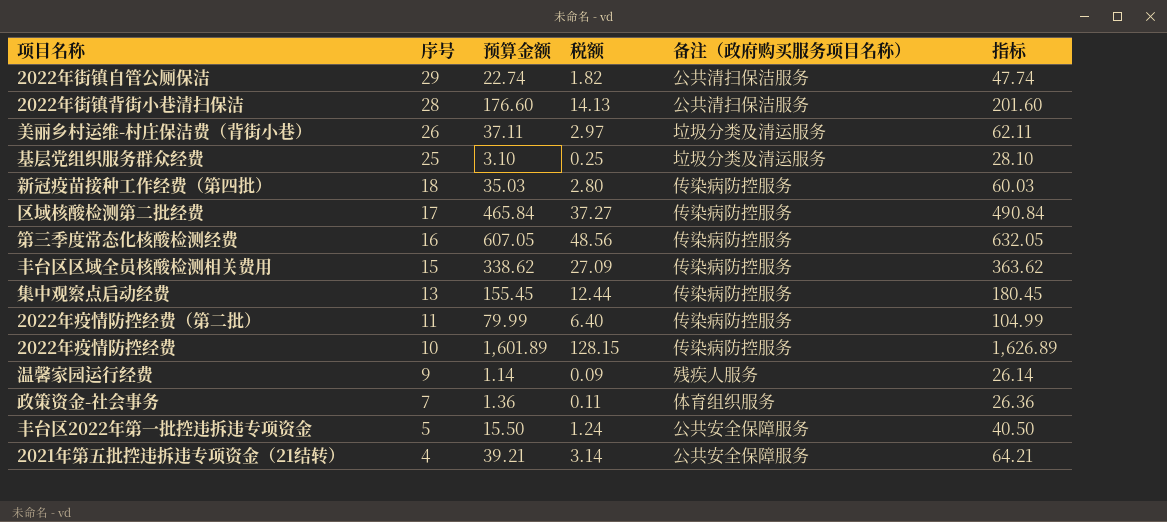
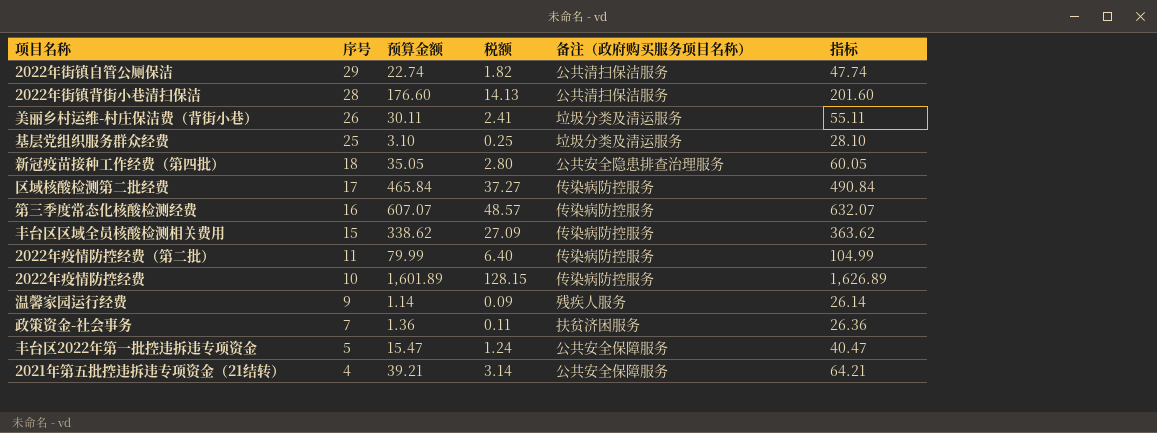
row 集中观察点启动经费: 13 | 155.45 | 12.44 | 传染病防控服务 | 180.45 -> none
美丽乡村运维-村庄保洁费（背街小巷） | 预算金额: 37.11 -> 30.11
美丽乡村运维-村庄保洁费（背街小巷） | 税额: 2.97 -> 2.41
美丽乡村运维-村庄保洁费（背街小巷） | 指标: 62.11 -> 55.11
新冠疫苗接种工作经费（第四批） | 预算金额: 35.03 -> 35.05
新冠疫苗接种工作经费（第四批） | 备注（政府购买服务项目名称）: 传染病防控服务 -> 公共安全隐患排查治理服务
新冠疫苗接种工作经费（第四批） | 指标: 60.03 -> 60.05
第三季度常态化核酸检测经费 | 预算金额: 607.05 -> 607.07
第三季度常态化核酸检测经费 | 税额: 48.56 -> 48.57
第三季度常态化核酸检测经费 | 指标: 632.05 -> 632.07
政策资金-社会事务 | 备注（政府购买服务项目名称）: 体育组织服务 -> 扶贫济困服务
丰台区2022年第一批控违拆违专项资金 | 预算金额: 15.50 -> 15.47
丰台区2022年第一批控违拆违专项资金 | 指标: 40.50 -> 40.47

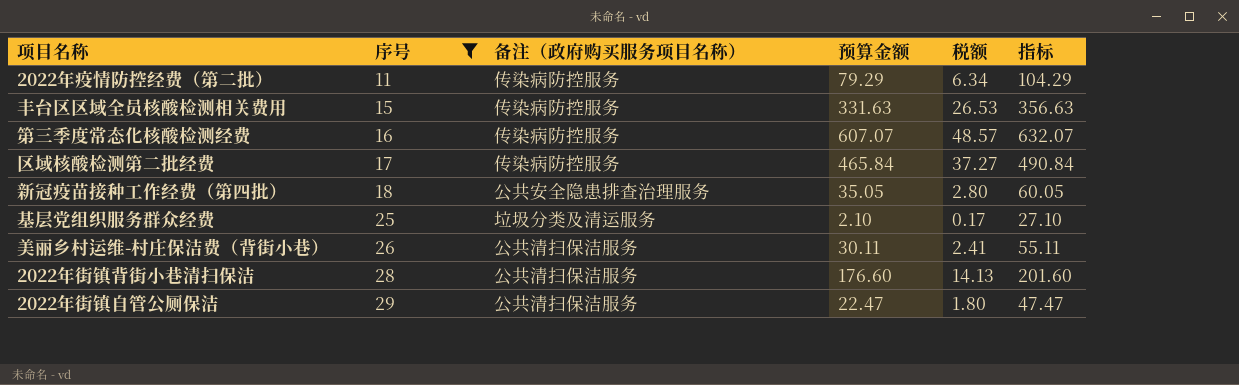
filter: none -> 序号 >= 11
row order: 序号 descending -> 序号 ascending
column 备注（政府购买服务项目名称） | position: 5 -> 3
2022年疫情防控经费（第二批） | 预算金额: 79.99 -> 79.29
2022年疫情防控经费（第二批） | 税额: 6.40 -> 6.34
2022年疫情防控经费（第二批） | 指标: 104.99 -> 104.29
丰台区区域全员核酸检测相关费用 | 预算金额: 338.62 -> 331.63
丰台区区域全员核酸检测相关费用 | 税额: 27.09 -> 26.53
丰台区区域全员核酸检测相关费用 | 指标: 363.62 -> 356.63
基层党组织服务群众经费 | 预算金额: 3.10 -> 2.10
基层党组织服务群众经费 | 税额: 0.25 -> 0.17
基层党组织服务群众经费 | 指标: 28.10 -> 27.10
美丽乡村运维-村庄保洁费（背街小巷） | 备注（政府购买服务项目名称）: 垃圾分类及清运服务 -> 公共清扫保洁服务
2022年街镇自管公厕保洁 | 预算金额: 22.74 -> 22.47
2022年街镇自管公厕保洁 | 税额: 1.82 -> 1.80
2022年街镇自管公厕保洁 | 指标: 47.74 -> 47.47

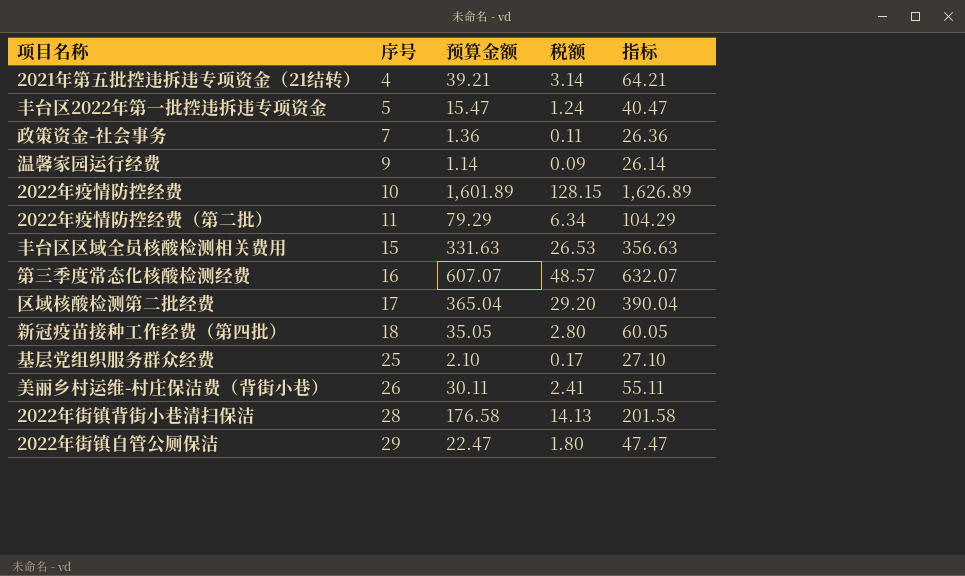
filter: 序号 >= 11 -> none
column 备注（政府购买服务项目名称） | position: 3 -> none
区域核酸检测第二批经费 | 预算金额: 465.84 -> 365.04
区域核酸检测第二批经费 | 税额: 37.27 -> 29.20
区域核酸检测第二批经费 | 指标: 490.84 -> 390.04
2022年街镇背街小巷清扫保洁 | 预算金额: 176.60 -> 176.58
2022年街镇背街小巷清扫保洁 | 指标: 201.60 -> 201.58

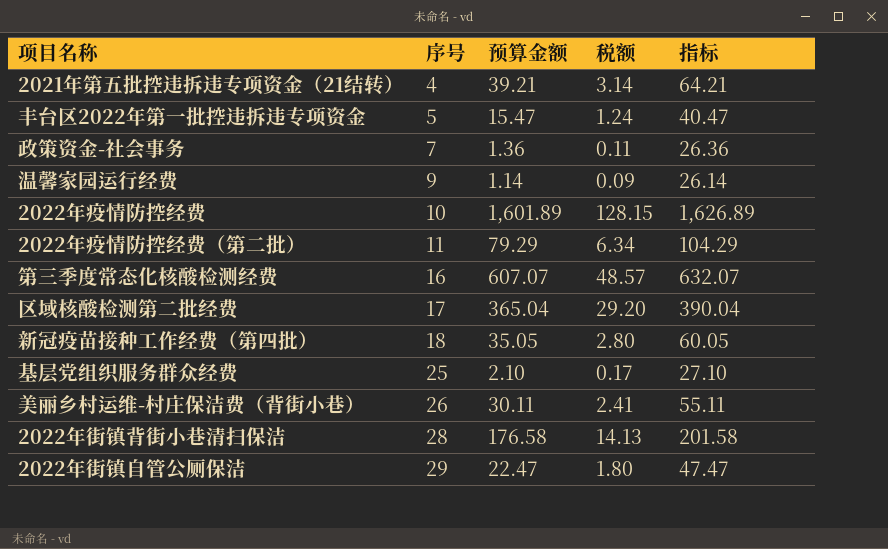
row 丰台区区域全员核酸检测相关费用: 15 | 331.63 | 26.53 | 356.63 -> none

